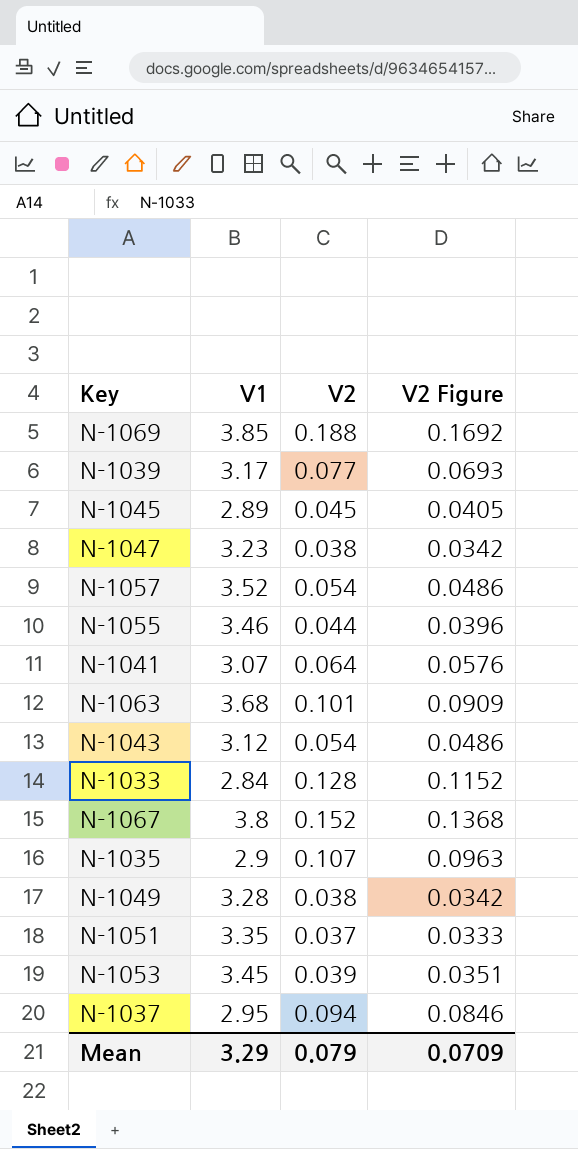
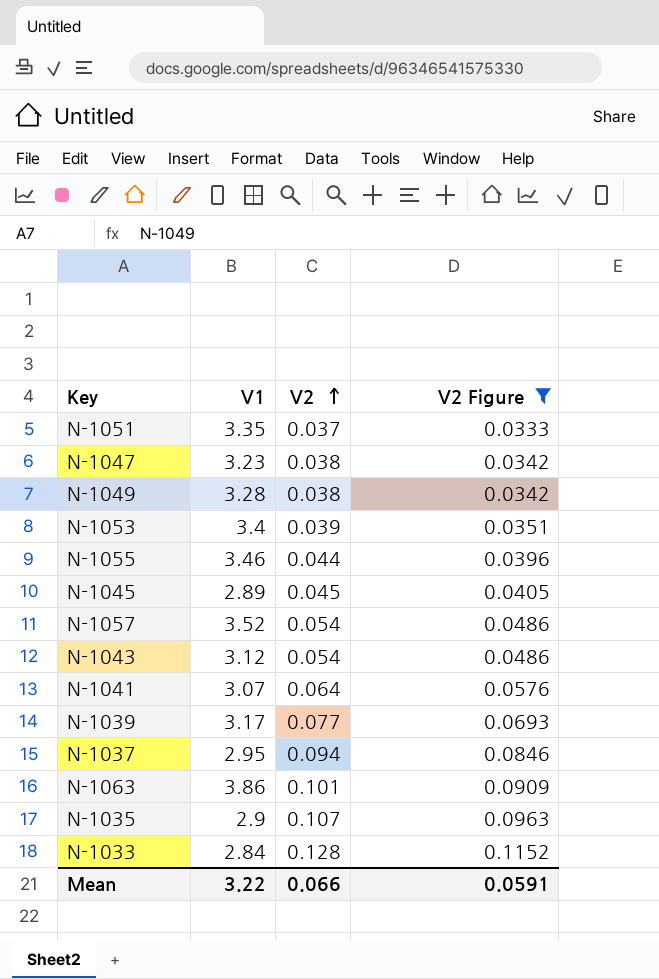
filter: none -> V2 Figure <= 0.1152
row order: none -> V2 ascending
N-1053 | V1: 3.45 -> 3.4
N-1063 | V1: 3.68 -> 3.86
Mean | V1: 3.29 -> 3.22
Mean | V2: 0.079 -> 0.066
Mean | V2 Figure: 0.0709 -> 0.0591

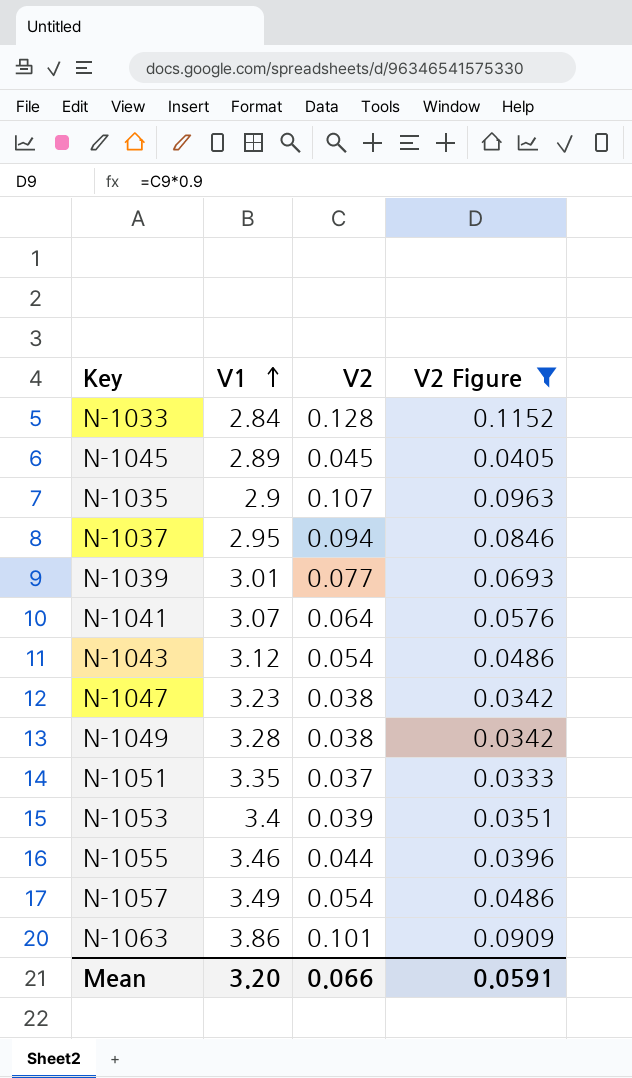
row order: V2 ascending -> V1 ascending
N-1039 | V1: 3.17 -> 3.01
N-1057 | V1: 3.52 -> 3.49
Mean | V1: 3.22 -> 3.20

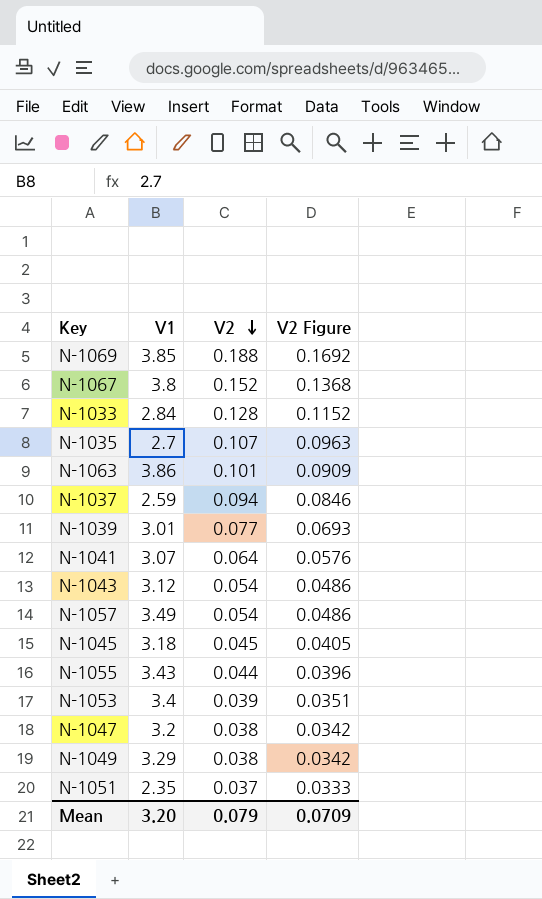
filter: V2 Figure <= 0.1152 -> none
row order: V1 ascending -> V2 descending
N-1035 | V1: 2.9 -> 2.7
N-1037 | V1: 2.95 -> 2.59
N-1045 | V1: 2.89 -> 3.18
N-1055 | V1: 3.46 -> 3.43
N-1047 | V1: 3.23 -> 3.2
N-1049 | V1: 3.28 -> 3.29
N-1051 | V1: 3.35 -> 2.35
Mean | V2: 0.066 -> 0.079
Mean | V2 Figure: 0.0591 -> 0.0709

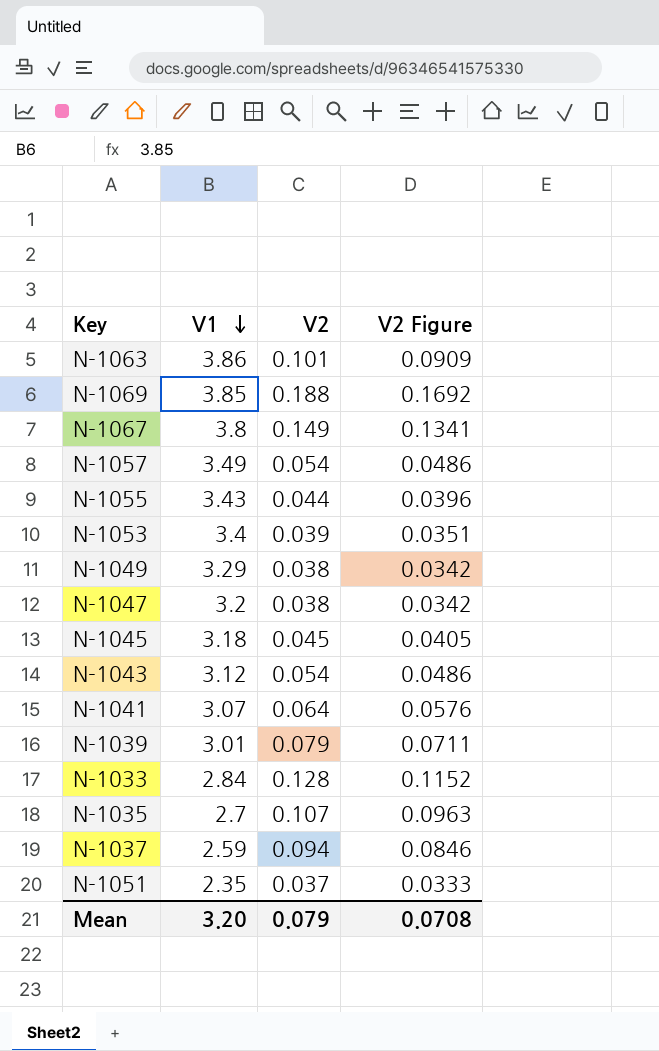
row order: V2 descending -> V1 descending
N-1067 | V2: 0.152 -> 0.149
N-1067 | V2 Figure: 0.1368 -> 0.1341
N-1039 | V2: 0.077 -> 0.079
N-1039 | V2 Figure: 0.0693 -> 0.0711
Mean | V2 Figure: 0.0709 -> 0.0708

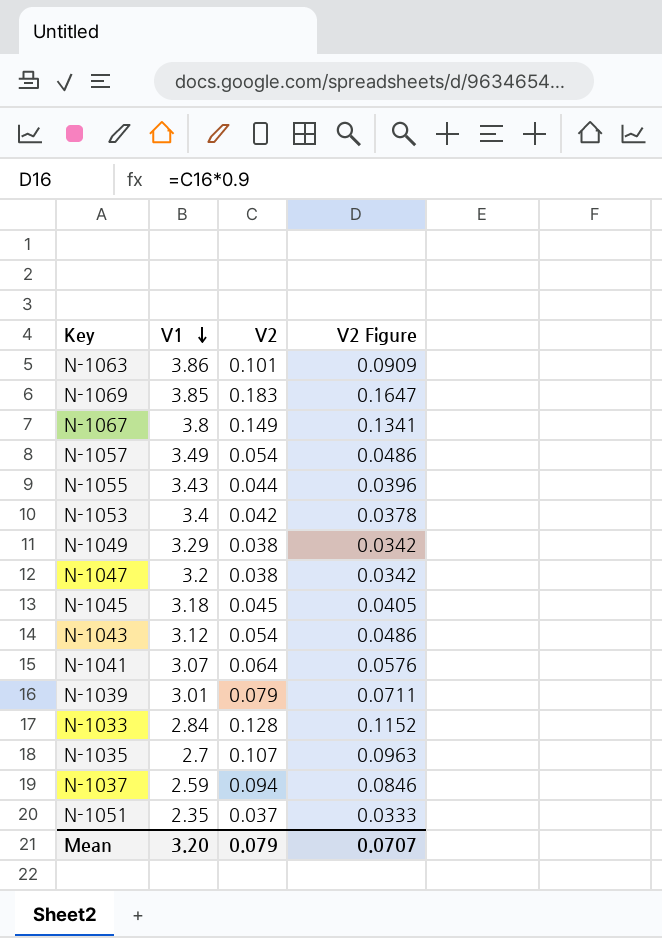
N-1069 | V2: 0.188 -> 0.183
N-1069 | V2 Figure: 0.1692 -> 0.1647
N-1053 | V2: 0.039 -> 0.042
N-1053 | V2 Figure: 0.0351 -> 0.0378
Mean | V2 Figure: 0.0708 -> 0.0707

